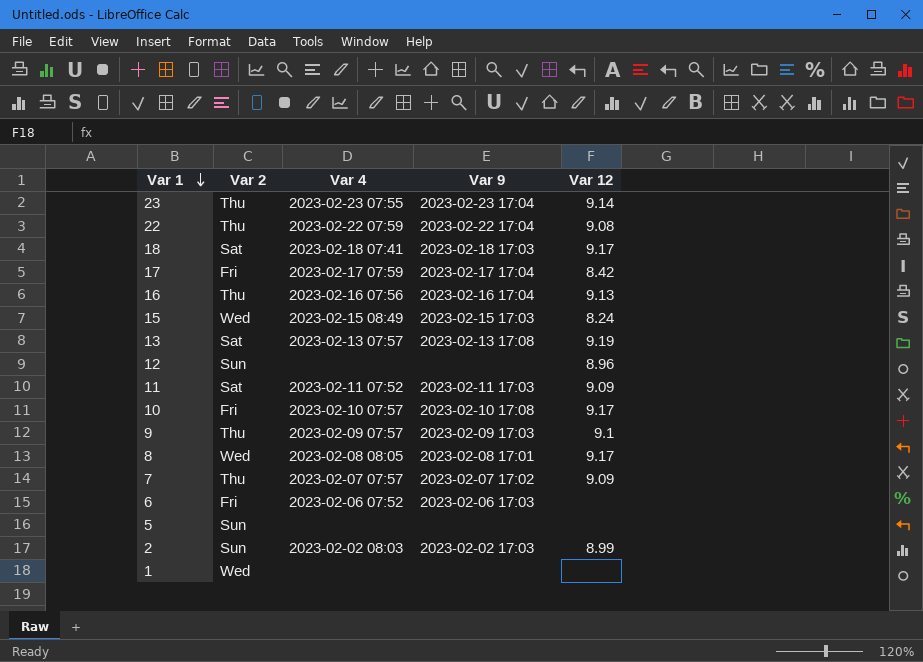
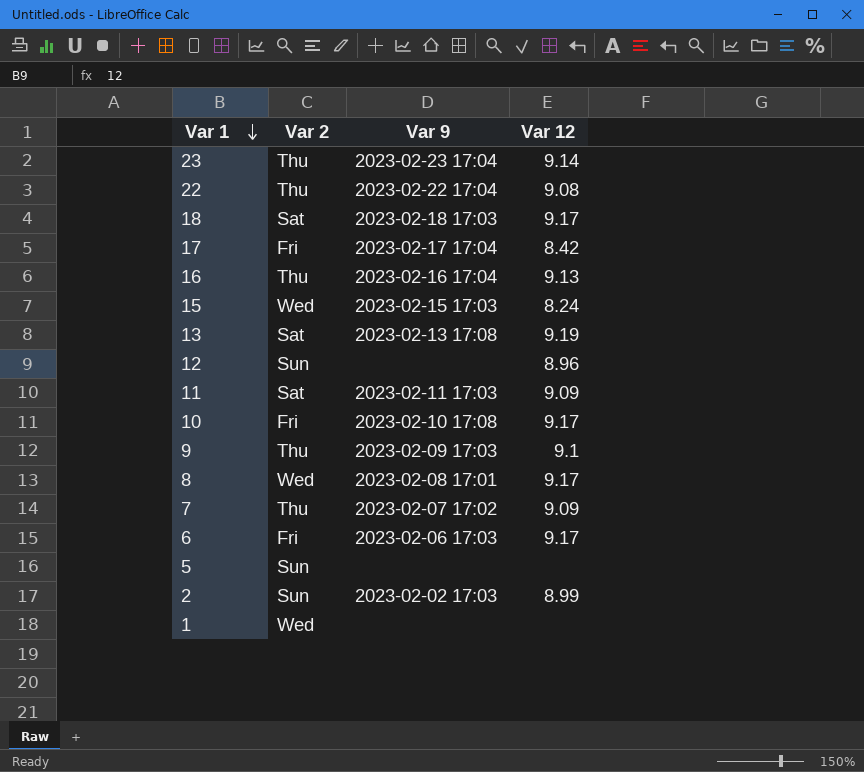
column Var 4 | position: 3 -> none
6 | Var 12: none -> 9.17

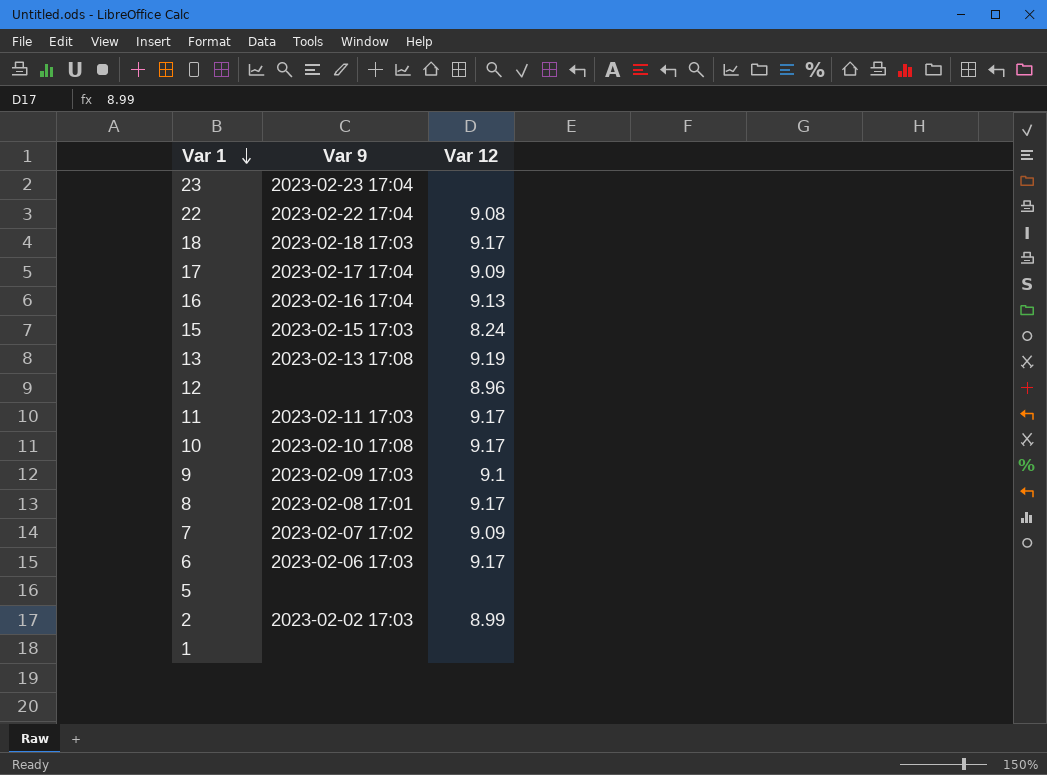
column Var 2 | position: 2 -> none
23 | Var 12: 9.14 -> none
17 | Var 12: 8.42 -> 9.09
11 | Var 12: 9.09 -> 9.17

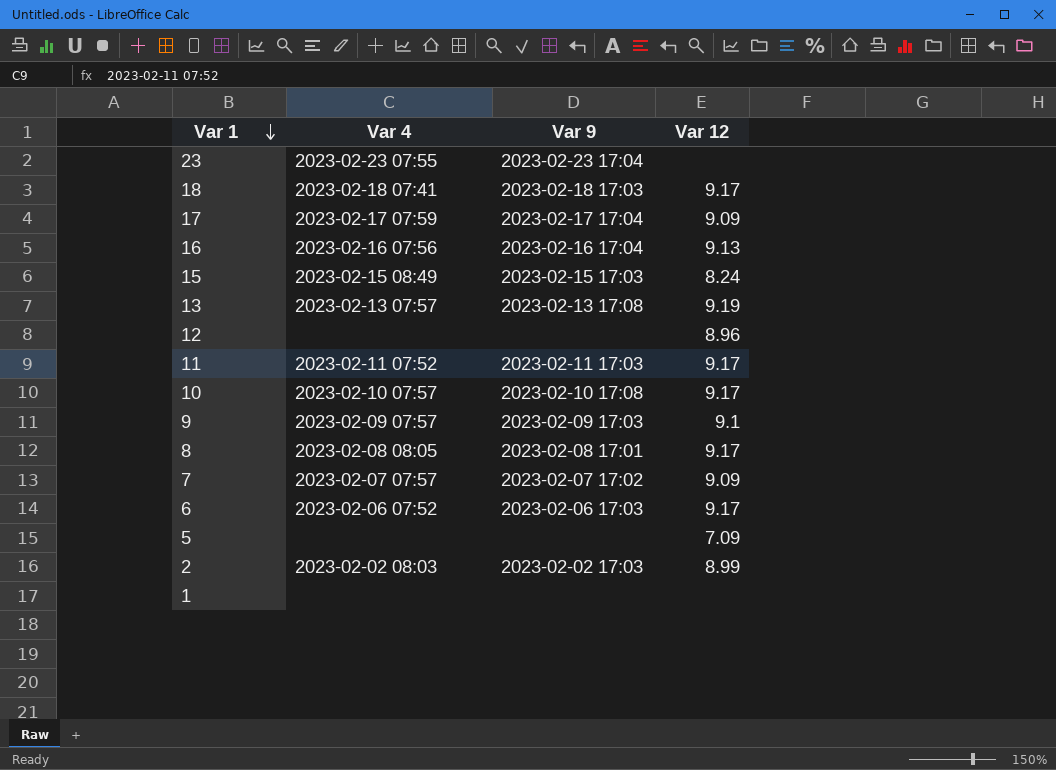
column Var 4 | position: none -> 2
row 22: 2023-02-22 17:04 | 9.08 -> none
5 | Var 12: none -> 7.09

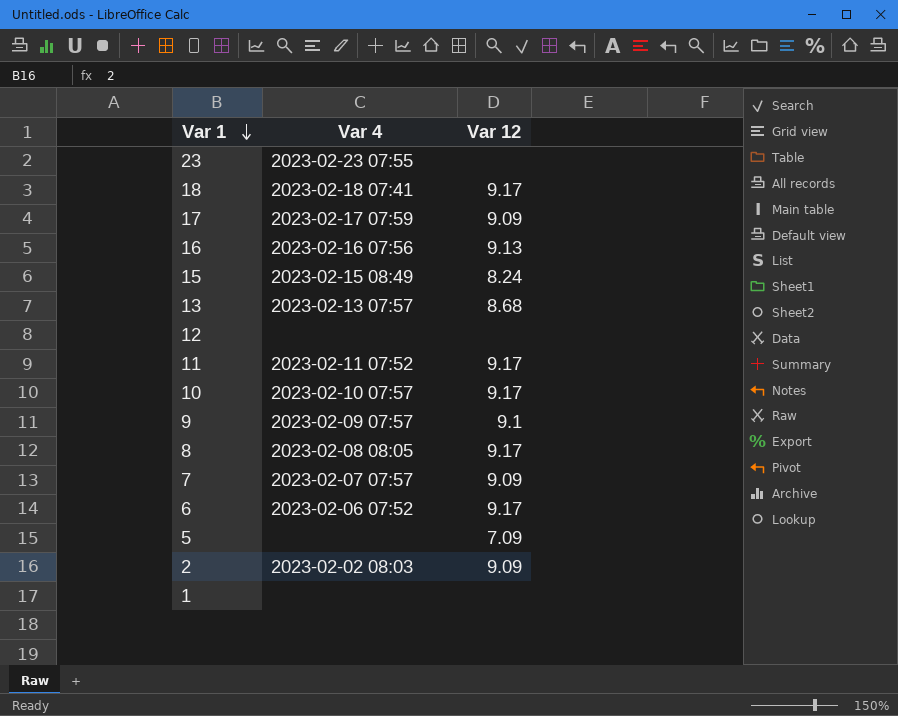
column Var 9 | position: 3 -> none
13 | Var 12: 9.19 -> 8.68
12 | Var 12: 8.96 -> none
2 | Var 12: 8.99 -> 9.09

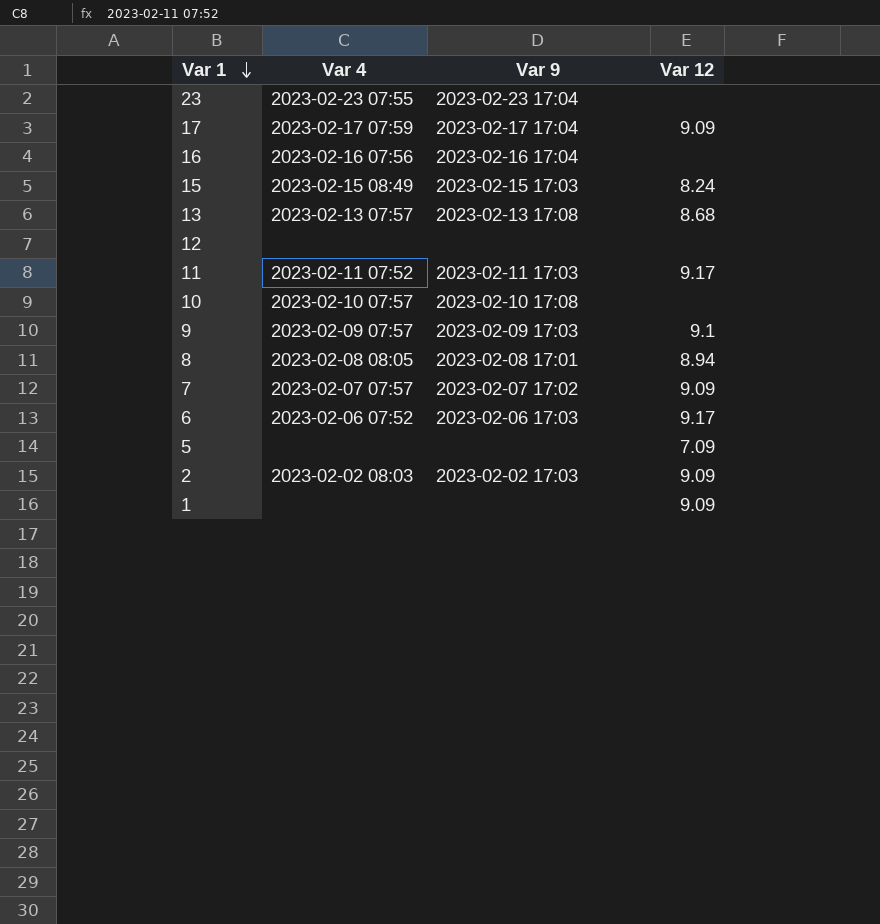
column Var 9 | position: none -> 3
row 18: 2023-02-18 07:41 | 9.17 -> none
16 | Var 12: 9.13 -> none
10 | Var 12: 9.17 -> none
8 | Var 12: 9.17 -> 8.94
1 | Var 12: none -> 9.09

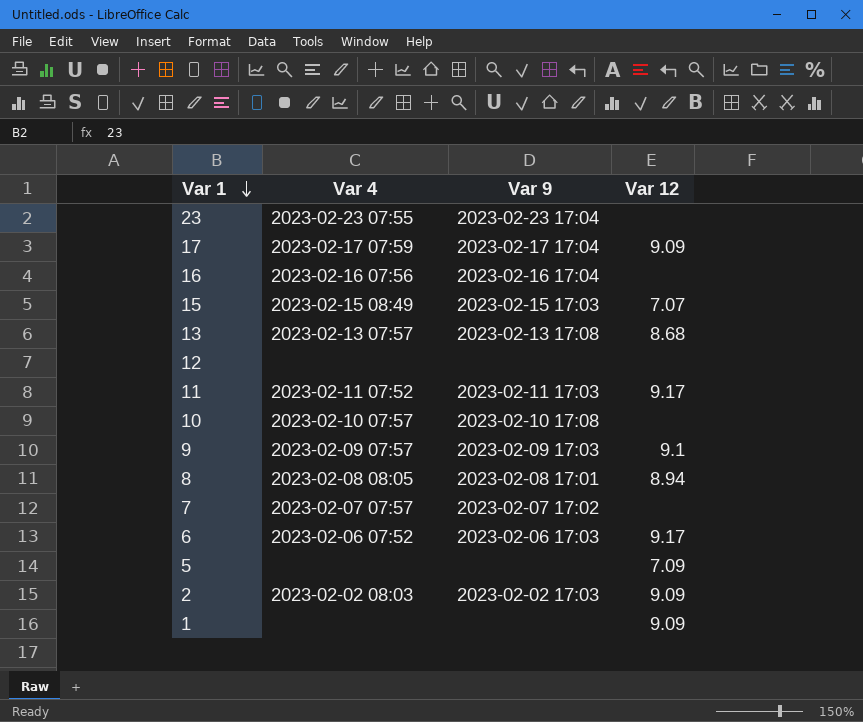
15 | Var 12: 8.24 -> 7.07
7 | Var 12: 9.09 -> none

